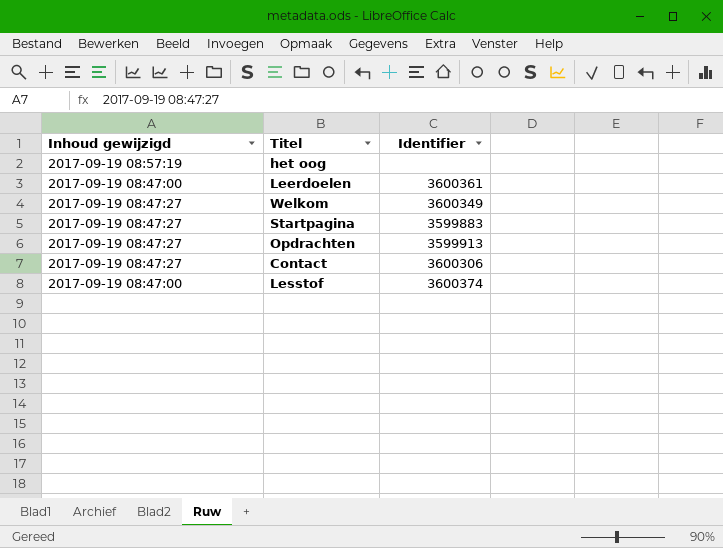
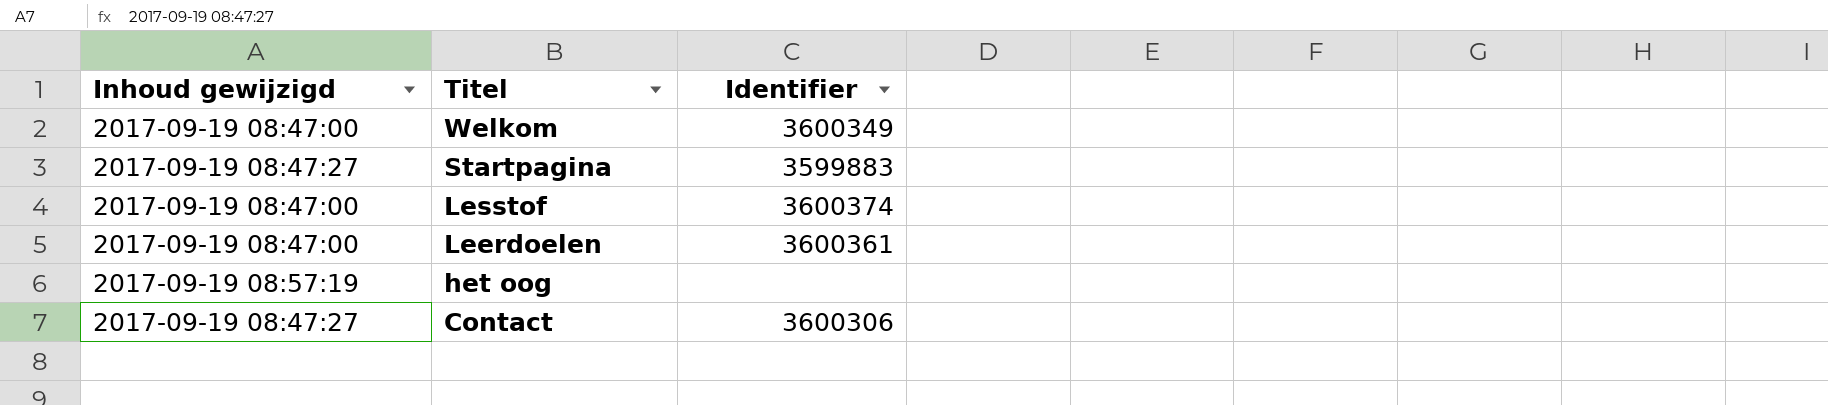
row order: none -> Titel descending
row Opdrachten: 2017-09-19 08:47:27 | 3599913 -> none
Welkom | Inhoud gewijzigd: 2017-09-19 08:47:27 -> 2017-09-19 08:47:00

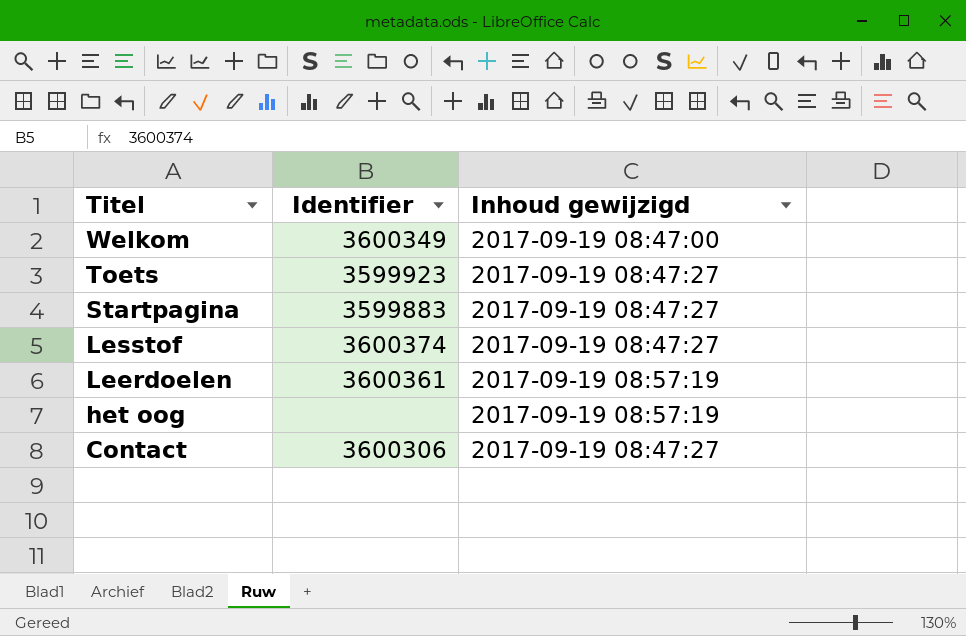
column Inhoud gewijzigd | position: 1 -> 3
row Toets: none -> 3599923 | 2017-09-19 08:47:27
Lesstof | Inhoud gewijzigd: 2017-09-19 08:47:00 -> 2017-09-19 08:47:27
Leerdoelen | Inhoud gewijzigd: 2017-09-19 08:47:00 -> 2017-09-19 08:57:19

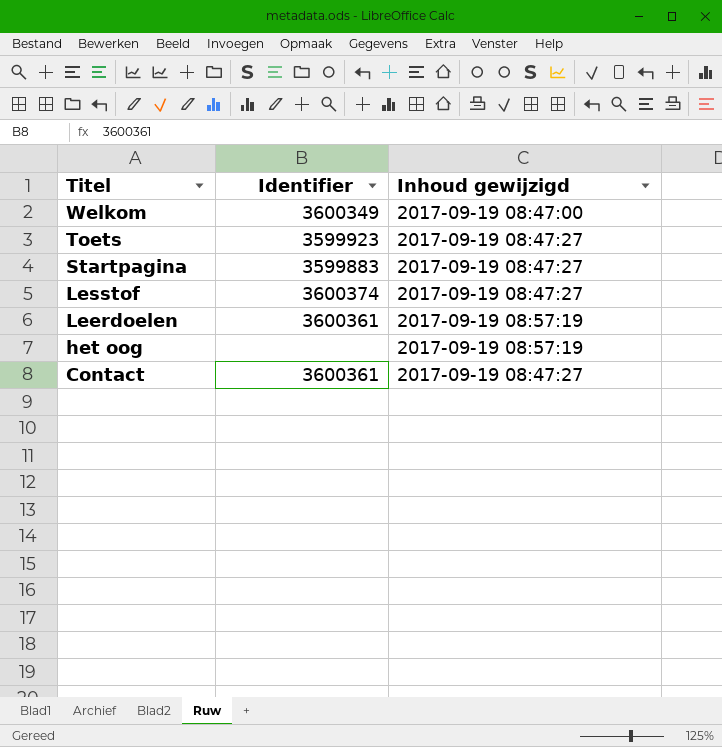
Contact | Identifier: 3600306 -> 3600361

